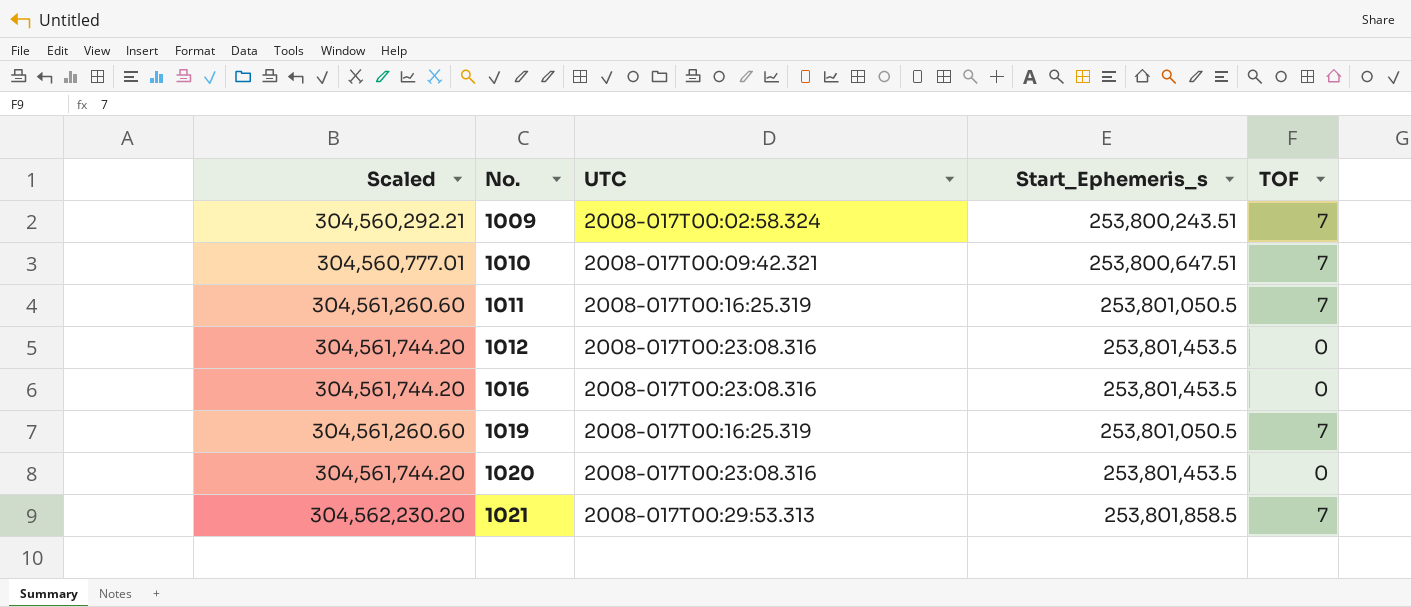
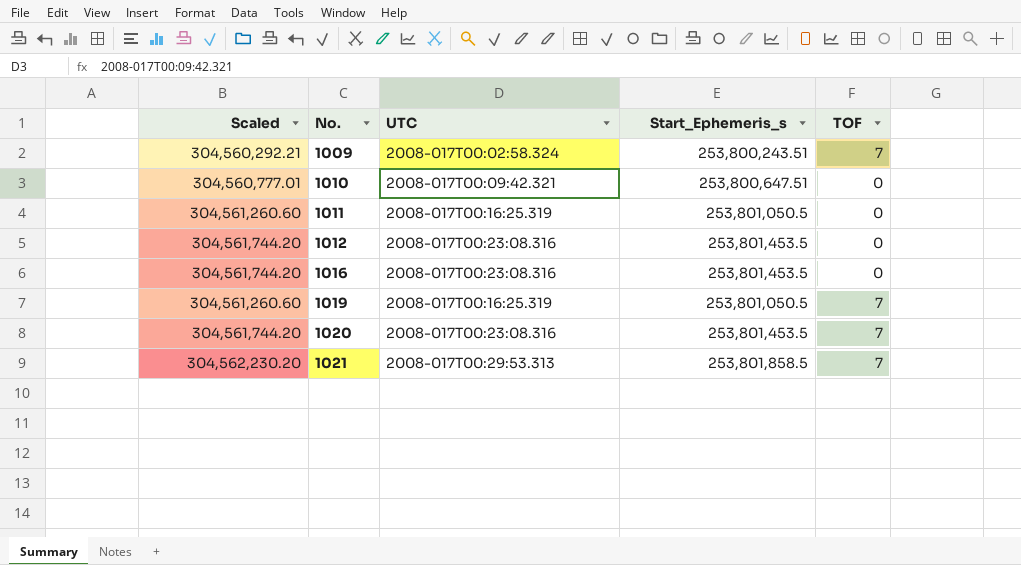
1010 | TOF: 7 -> 0
1011 | TOF: 7 -> 0
1020 | TOF: 0 -> 7

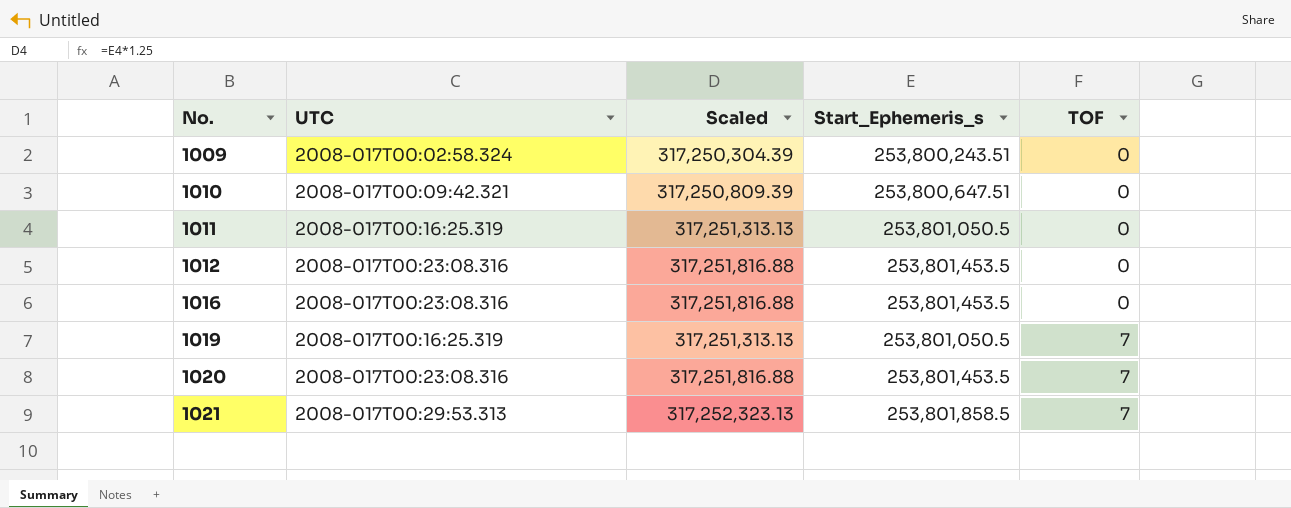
column Scaled | formula: [Start_Ephemeris_s] * 1.2 -> [Start_Ephemeris_s] * 1.25
column Scaled | position: 1 -> 3
1009 | TOF: 7 -> 0

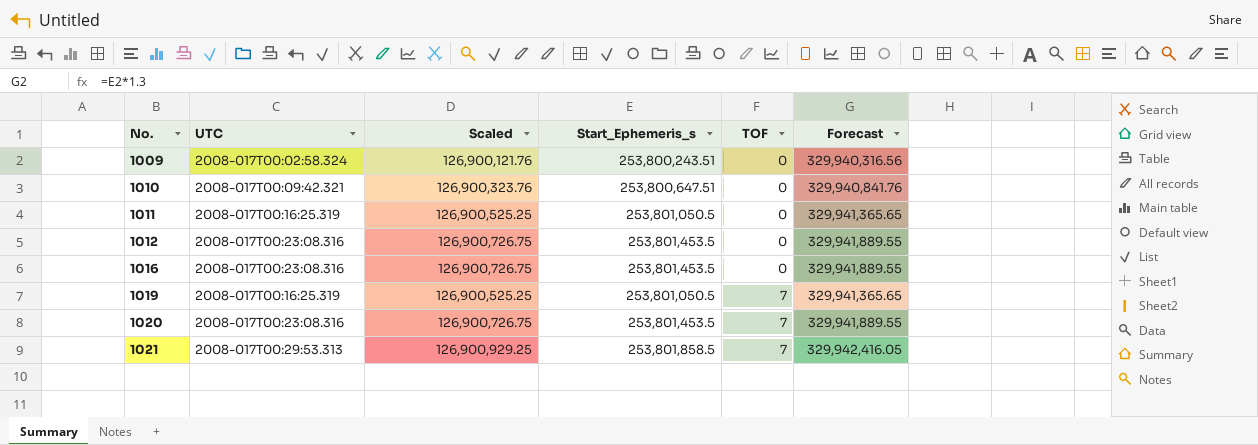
column Scaled | formula: [Start_Ephemeris_s] * 1.25 -> [Start_Ephemeris_s] * 0.5
column Forecast | formula: none -> [Start_Ephemeris_s] * 1.3

